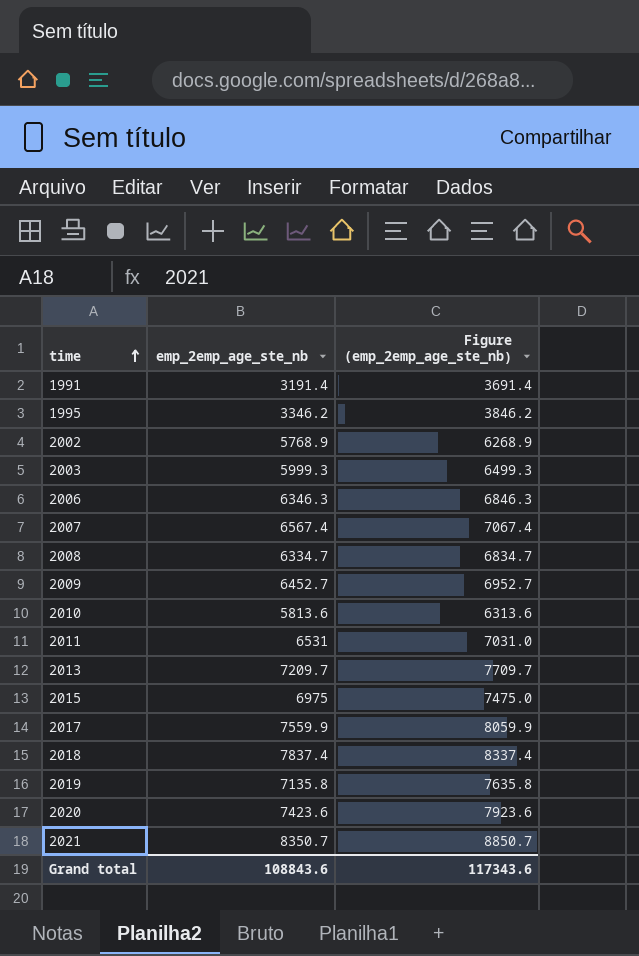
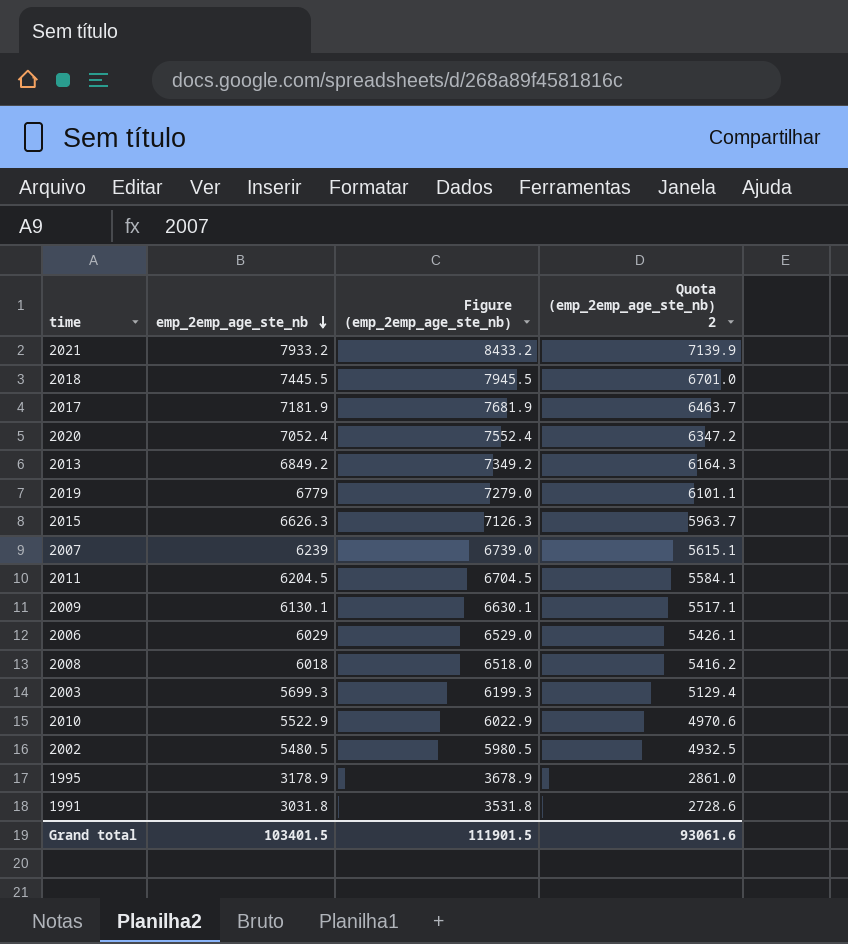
row order: time ascending -> emp_2emp_age_ste_nb descending
column Quota (emp_2emp_age_ste_nb) 2 | formula: none -> [emp_2emp_age_ste_nb] * 0.9
2021 | emp_2emp_age_ste_nb: 8350.7 -> 7933.2
2021 | Figure (emp_2emp_age_ste_nb): 8850.7 -> 8433.2
2018 | emp_2emp_age_ste_nb: 7837.4 -> 7445.5
2018 | Figure (emp_2emp_age_ste_nb): 8337.4 -> 7945.5
2017 | emp_2emp_age_ste_nb: 7559.9 -> 7181.9
2017 | Figure (emp_2emp_age_ste_nb): 8059.9 -> 7681.9
2020 | emp_2emp_age_ste_nb: 7423.6 -> 7052.4
2020 | Figure (emp_2emp_age_ste_nb): 7923.6 -> 7552.4
2013 | emp_2emp_age_ste_nb: 7209.7 -> 6849.2
2013 | Figure (emp_2emp_age_ste_nb): 7709.7 -> 7349.2
2019 | emp_2emp_age_ste_nb: 7135.8 -> 6779
2019 | Figure (emp_2emp_age_ste_nb): 7635.8 -> 7279.0
2015 | emp_2emp_age_ste_nb: 6975 -> 6626.3
2015 | Figure (emp_2emp_age_ste_nb): 7475.0 -> 7126.3
2007 | emp_2emp_age_ste_nb: 6567.4 -> 6239
2007 | Figure (emp_2emp_age_ste_nb): 7067.4 -> 6739.0
2011 | emp_2emp_age_ste_nb: 6531 -> 6204.5
2011 | Figure (emp_2emp_age_ste_nb): 7031.0 -> 6704.5
2009 | emp_2emp_age_ste_nb: 6452.7 -> 6130.1
2009 | Figure (emp_2emp_age_ste_nb): 6952.7 -> 6630.1
2006 | emp_2emp_age_ste_nb: 6346.3 -> 6029
2006 | Figure (emp_2emp_age_ste_nb): 6846.3 -> 6529.0
2008 | emp_2emp_age_ste_nb: 6334.7 -> 6018
2008 | Figure (emp_2emp_age_ste_nb): 6834.7 -> 6518.0
2003 | emp_2emp_age_ste_nb: 5999.3 -> 5699.3
2003 | Figure (emp_2emp_age_ste_nb): 6499.3 -> 6199.3
2010 | emp_2emp_age_ste_nb: 5813.6 -> 5522.9
2010 | Figure (emp_2emp_age_ste_nb): 6313.6 -> 6022.9
2002 | emp_2emp_age_ste_nb: 5768.9 -> 5480.5
2002 | Figure (emp_2emp_age_ste_nb): 6268.9 -> 5980.5
1995 | emp_2emp_age_ste_nb: 3346.2 -> 3178.9
1995 | Figure (emp_2emp_age_ste_nb): 3846.2 -> 3678.9
1991 | emp_2emp_age_ste_nb: 3191.4 -> 3031.8
1991 | Figure (emp_2emp_age_ste_nb): 3691.4 -> 3531.8
Grand total | emp_2emp_age_ste_nb: 108843.6 -> 103401.5
Grand total | Figure (emp_2emp_age_ste_nb): 117343.6 -> 111901.5

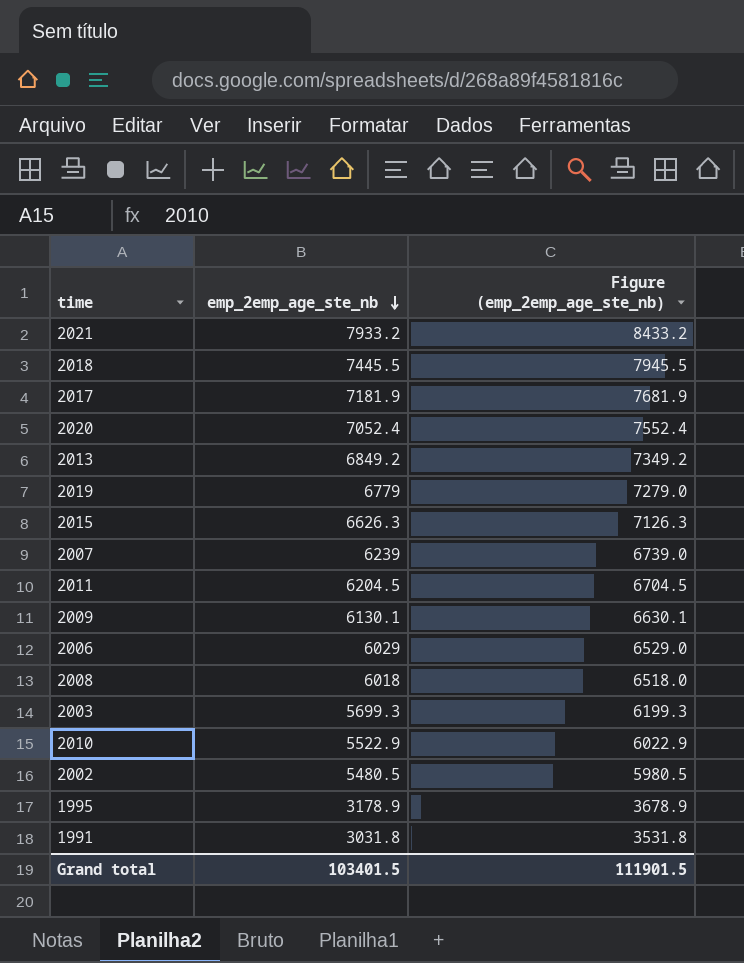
column Quota (emp_2emp_age_ste_nb) 2 | formula: [emp_2emp_age_ste_nb] * 0.9 -> none

